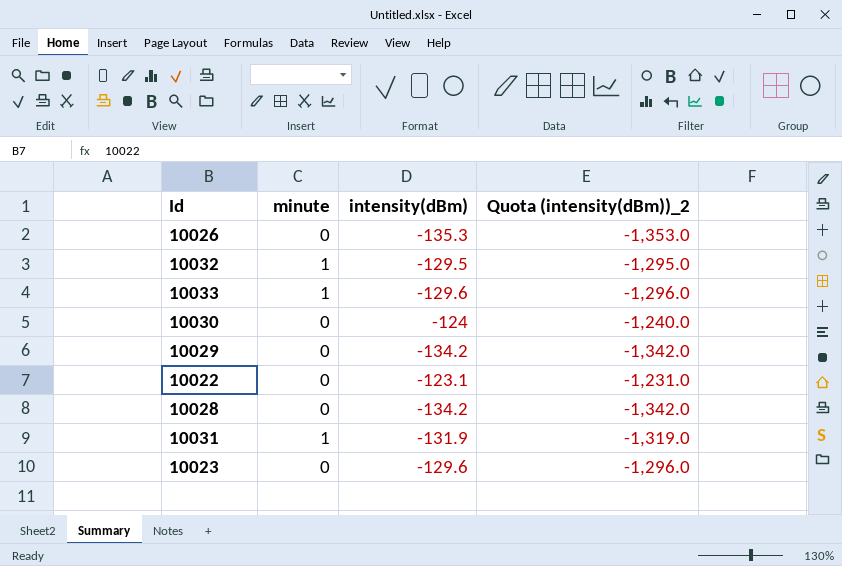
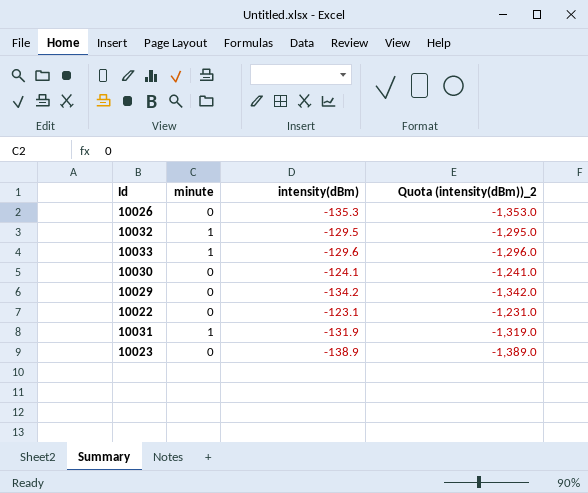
row 10028: 0 | -134.2 | -1,342.0 -> none
10030 | intensity(dBm): -124 -> -124.1
10030 | Quota (intensity(dBm))_2: -1,240.0 -> -1,241.0
10023 | intensity(dBm): -129.6 -> -138.9
10023 | Quota (intensity(dBm))_2: -1,296.0 -> -1,389.0

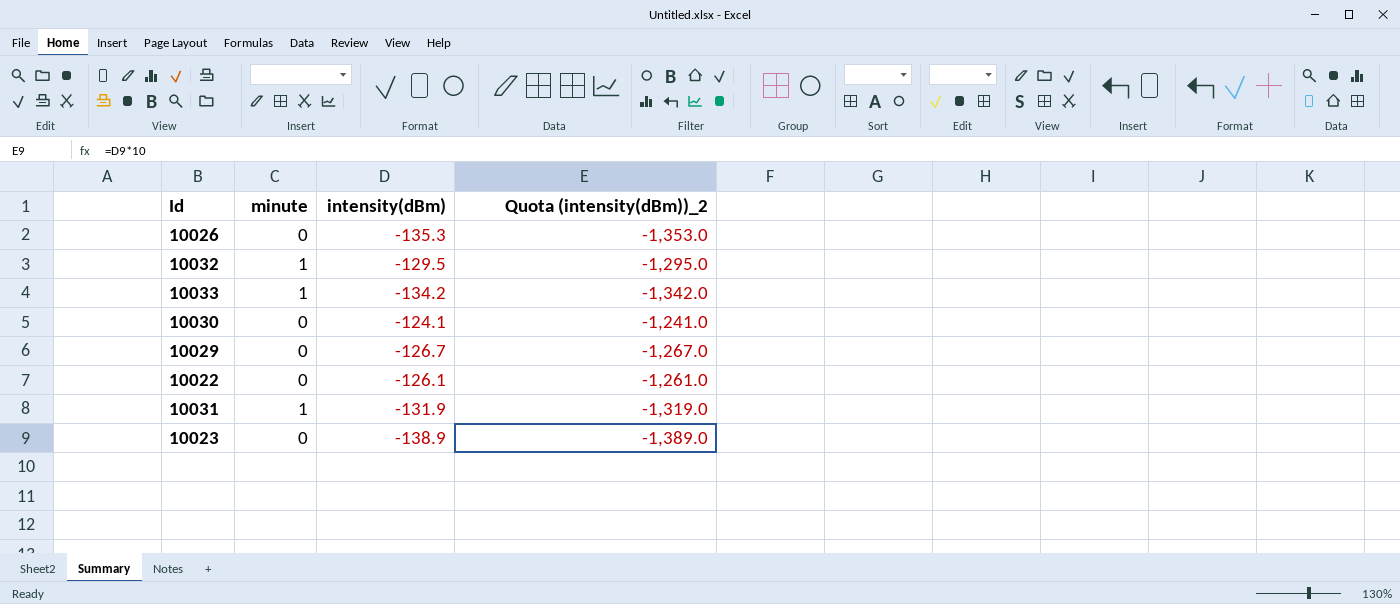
10033 | intensity(dBm): -129.6 -> -134.2
10033 | Quota (intensity(dBm))_2: -1,296.0 -> -1,342.0
10029 | intensity(dBm): -134.2 -> -126.7
10029 | Quota (intensity(dBm))_2: -1,342.0 -> -1,267.0
10022 | intensity(dBm): -123.1 -> -126.1
10022 | Quota (intensity(dBm))_2: -1,231.0 -> -1,261.0

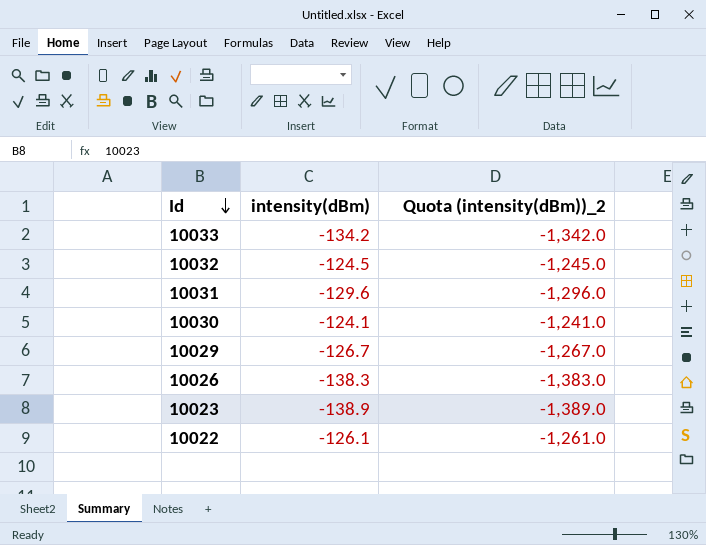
row order: none -> Id descending
column minute | position: 2 -> none
10032 | intensity(dBm): -129.5 -> -124.5
10032 | Quota (intensity(dBm))_2: -1,295.0 -> -1,245.0
10031 | intensity(dBm): -131.9 -> -129.6
10031 | Quota (intensity(dBm))_2: -1,319.0 -> -1,296.0
10026 | intensity(dBm): -135.3 -> -138.3
10026 | Quota (intensity(dBm))_2: -1,353.0 -> -1,383.0

